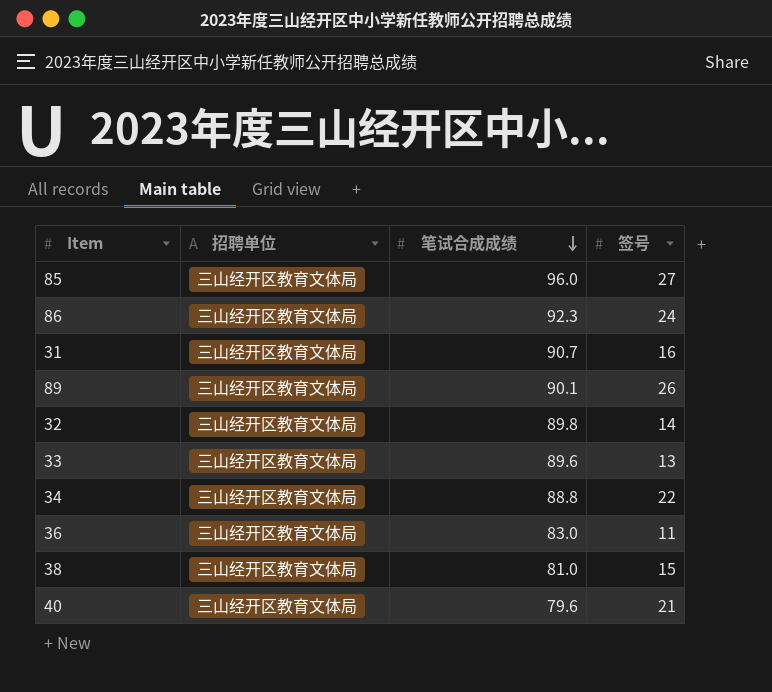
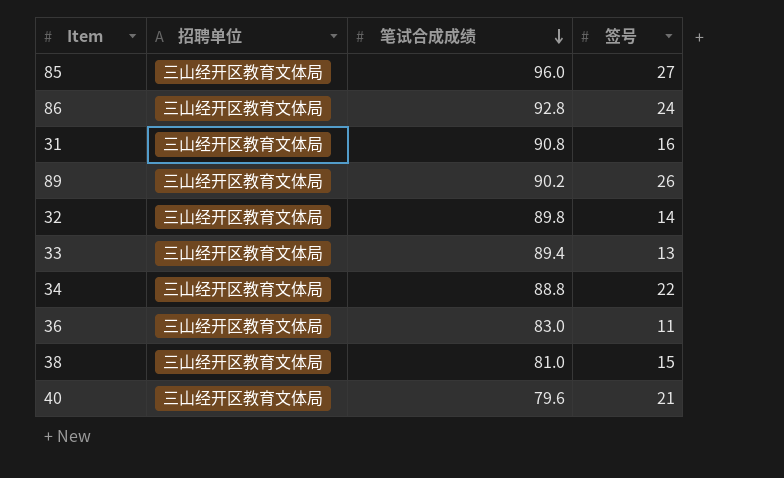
86 | 笔试合成成绩: 92.3 -> 92.8
31 | 笔试合成成绩: 90.7 -> 90.8
89 | 笔试合成成绩: 90.1 -> 90.2
33 | 笔试合成成绩: 89.6 -> 89.4

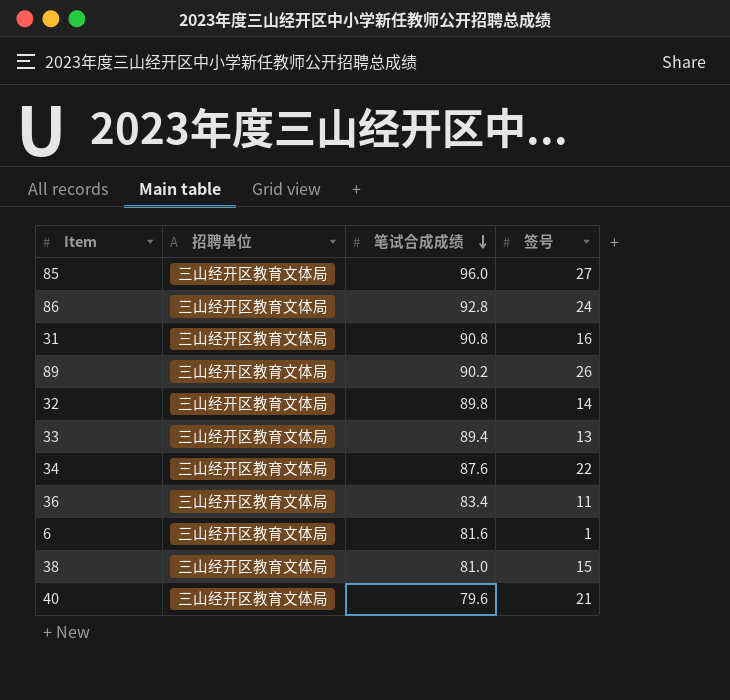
34 | 笔试合成成绩: 88.8 -> 87.6
36 | 笔试合成成绩: 83.0 -> 83.4
row 6: none -> 三山经开区教育文体局 | 81.6 | 1

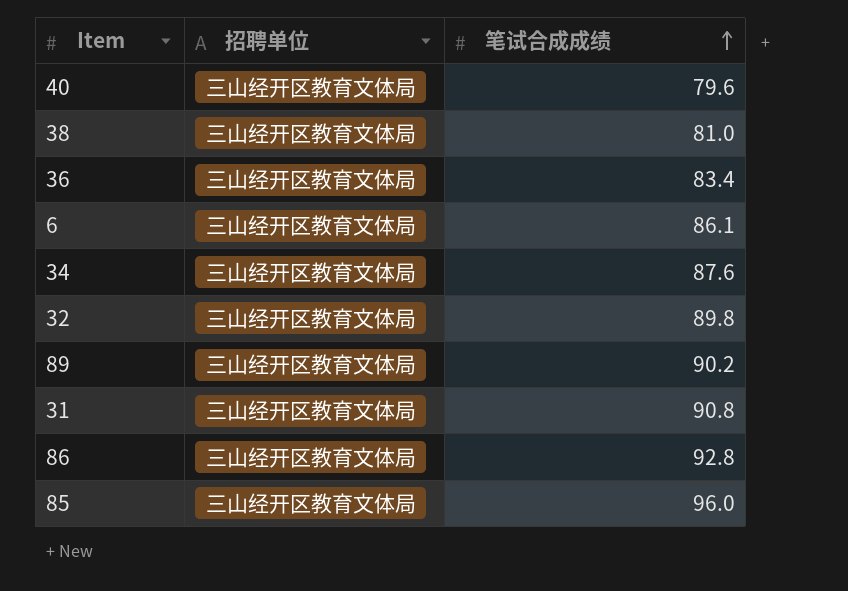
row order: 笔试合成成绩 descending -> 笔试合成成绩 ascending
column 签号 | position: 4 -> none
row 33: 三山经开区教育文体局 | 89.4 | 13 -> none
6 | 笔试合成成绩: 81.6 -> 86.1

